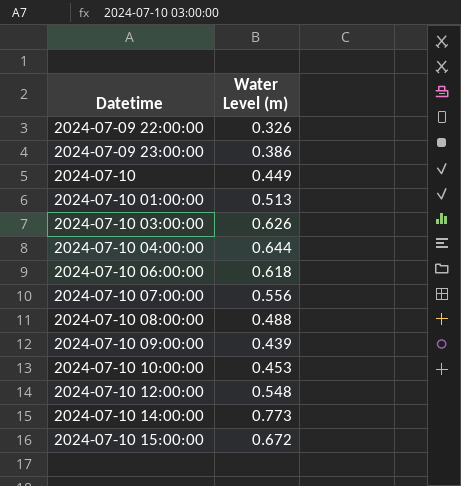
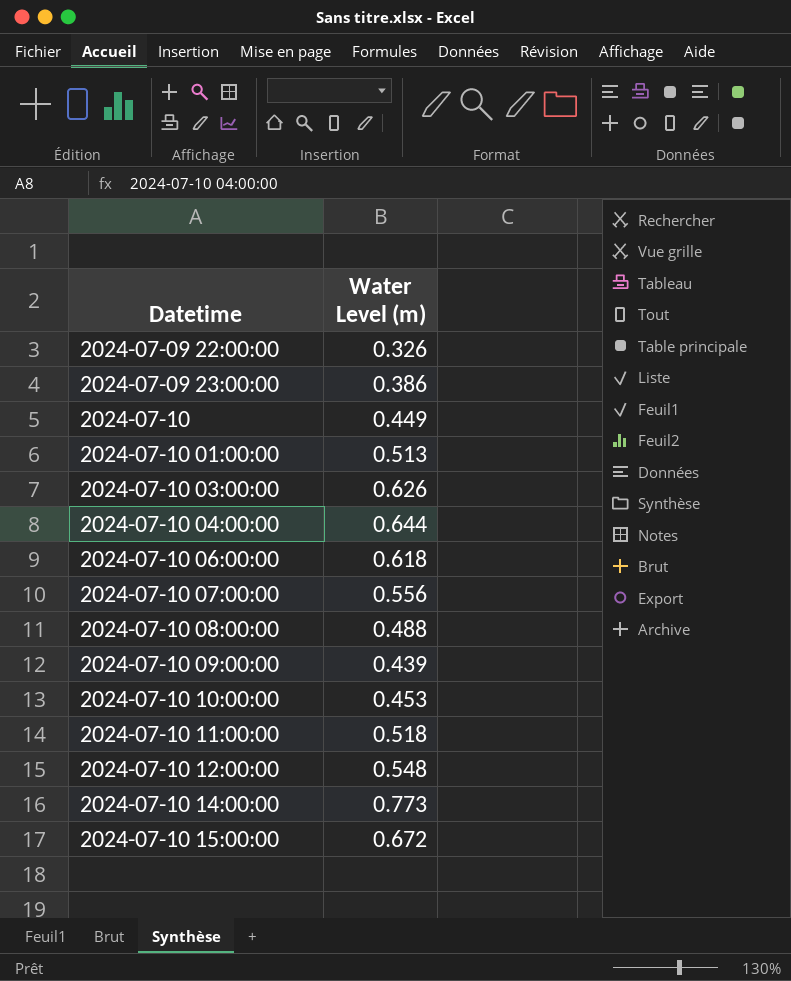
row 2024-07-10 11:00:00: none -> 0.518

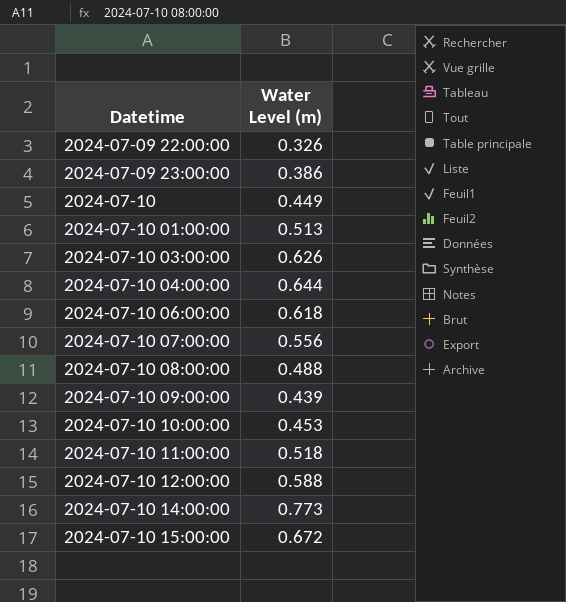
2024-07-10 12:00:00 | Water Level (m): 0.548 -> 0.588

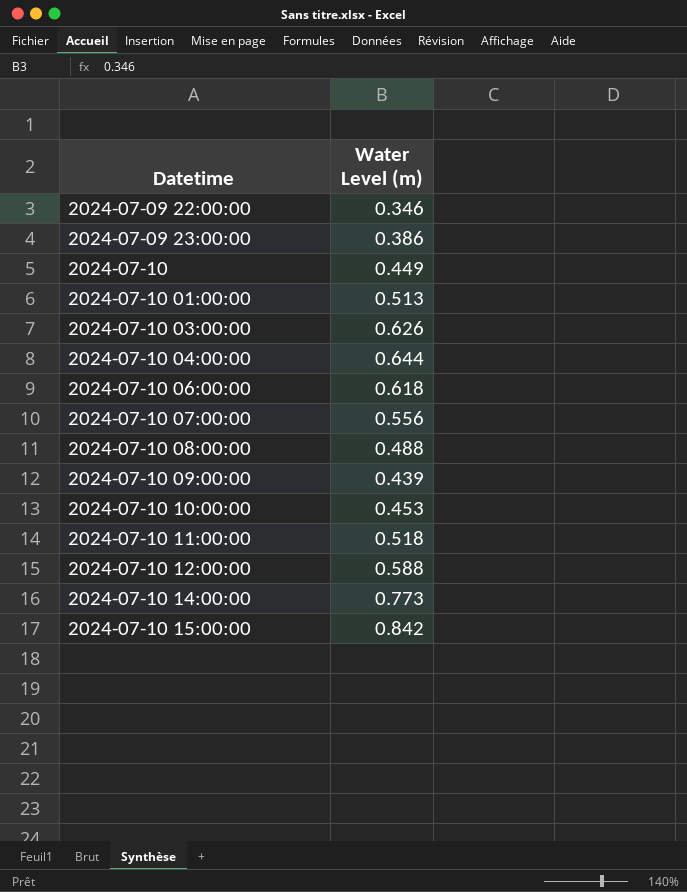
2024-07-09 22:00:00 | Water Level (m): 0.326 -> 0.346
2024-07-10 15:00:00 | Water Level (m): 0.672 -> 0.842

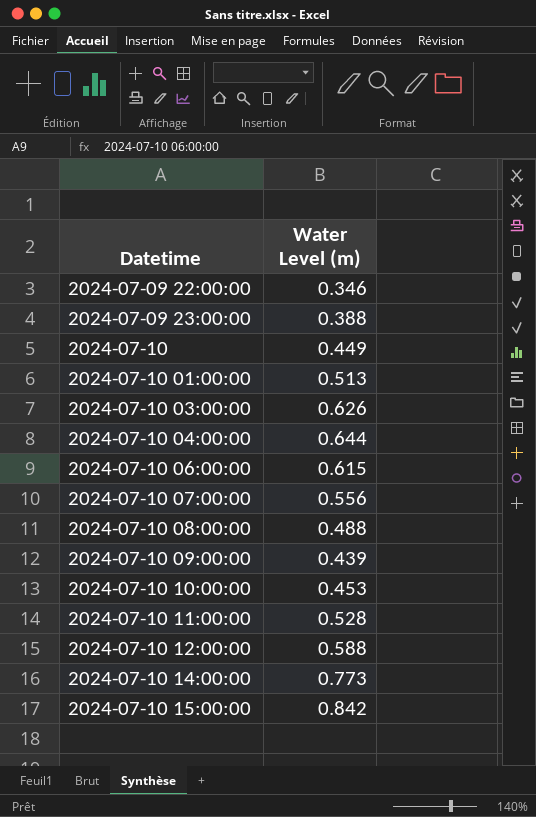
2024-07-09 23:00:00 | Water Level (m): 0.386 -> 0.388
2024-07-10 06:00:00 | Water Level (m): 0.618 -> 0.615
2024-07-10 11:00:00 | Water Level (m): 0.518 -> 0.528

